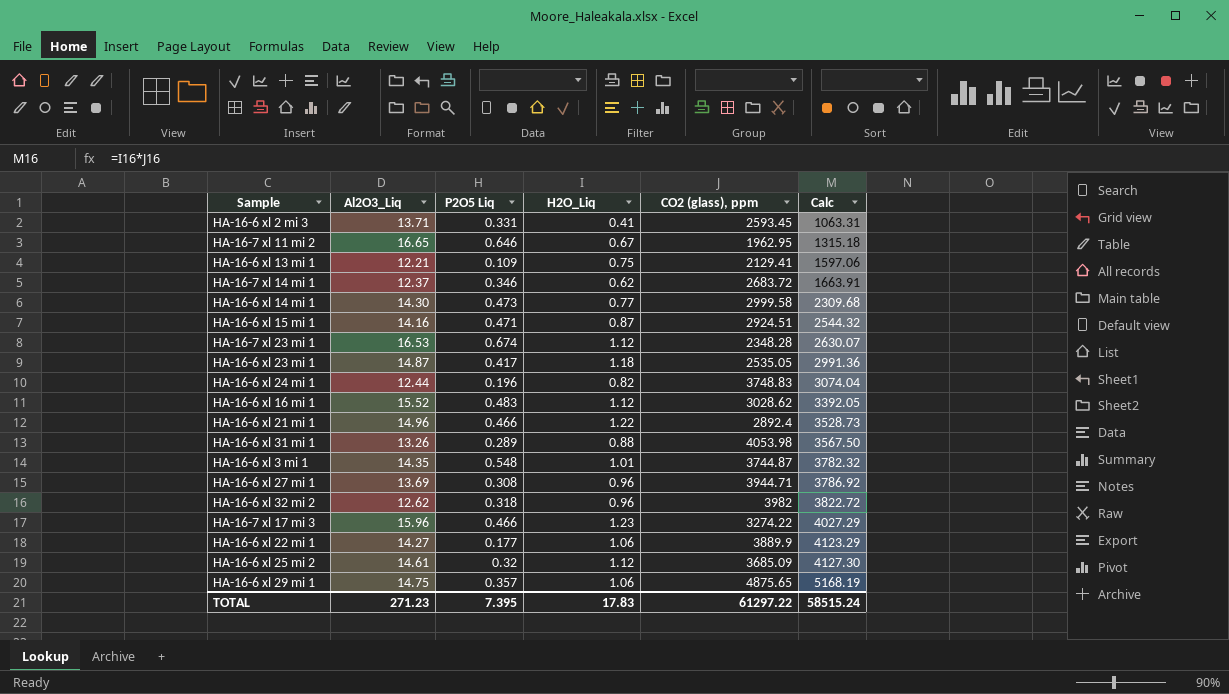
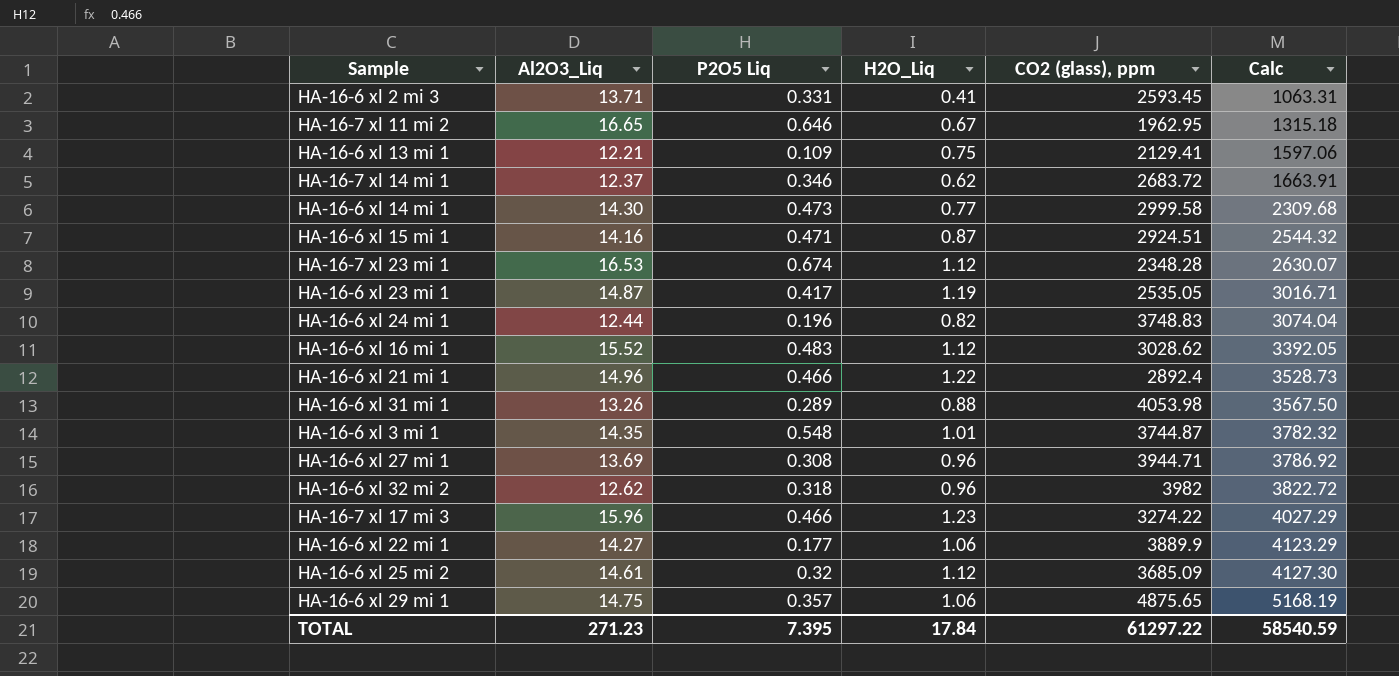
HA-16-6 xl 23 mi 1 | H2O_Liq: 1.18 -> 1.19
HA-16-6 xl 23 mi 1 | Calc: 2991.36 -> 3016.71
TOTAL | H2O_Liq: 17.83 -> 17.84
TOTAL | Calc: 58515.24 -> 58540.59

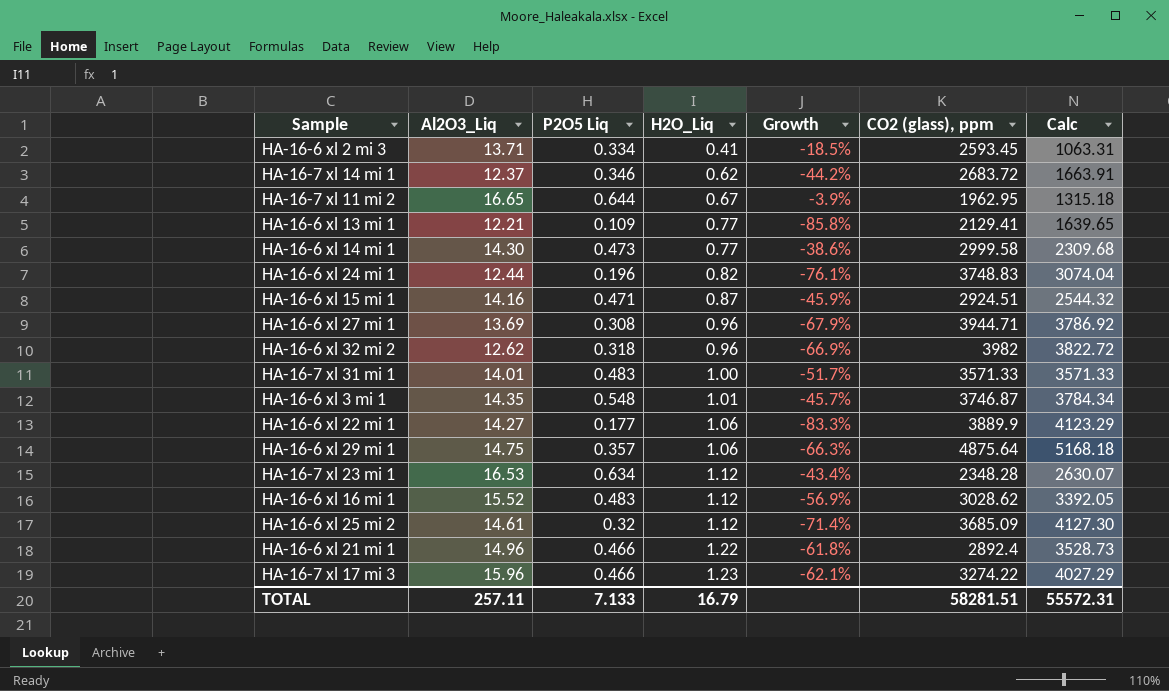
row order: Calc ascending -> H2O_Liq ascending
column Growth | formula: none -> ([P2O5 Liq] - [H2O_Liq]) / [H2O_Liq]
row HA-16-6 xl 23 mi 1: 14.87 | 0.417 | 1.19 | 2535.05 | 3016.71 -> none
row HA-16-6 xl 31 mi 1: 13.26 | 0.289 | 0.88 | 4053.98 | 3567.50 -> none
HA-16-6 xl 2 mi 3 | P2O5 Liq: 0.331 -> 0.334
HA-16-7 xl 11 mi 2 | P2O5 Liq: 0.646 -> 0.644
HA-16-6 xl 13 mi 1 | H2O_Liq: 0.75 -> 0.77
HA-16-6 xl 13 mi 1 | Calc: 1597.06 -> 1639.65
row HA-16-7 xl 31 mi 1: none -> 14.01 | 0.483 | 1.00 | -51.7% | 3571.33 | 3571.33
HA-16-6 xl 3 mi 1 | CO2 (glass), ppm: 3744.87 -> 3746.87
HA-16-6 xl 3 mi 1 | Calc: 3782.32 -> 3784.34
HA-16-6 xl 29 mi 1 | CO2 (glass), ppm: 4875.65 -> 4875.64
HA-16-6 xl 29 mi 1 | Calc: 5168.19 -> 5168.18
HA-16-7 xl 23 mi 1 | P2O5 Liq: 0.674 -> 0.634
TOTAL | Al2O3_Liq: 271.23 -> 257.11
TOTAL | P2O5 Liq: 7.395 -> 7.133
TOTAL | H2O_Liq: 17.84 -> 16.79
TOTAL | CO2 (glass), ppm: 61297.22 -> 58281.51
TOTAL | Calc: 58540.59 -> 55572.31

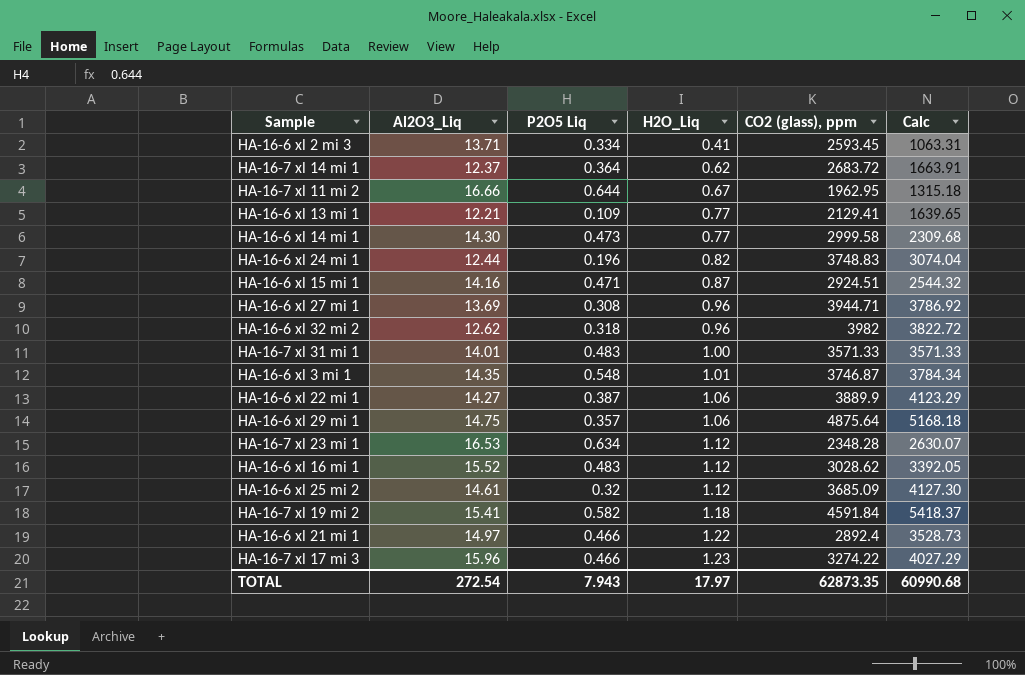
column Growth | formula: ([P2O5 Liq] - [H2O_Liq]) / [H2O_Liq] -> none
HA-16-7 xl 14 mi 1 | P2O5 Liq: 0.346 -> 0.364
HA-16-7 xl 11 mi 2 | Al2O3_Liq: 16.65 -> 16.66
HA-16-6 xl 22 mi 1 | P2O5 Liq: 0.177 -> 0.387
row HA-16-7 xl 19 mi 2: none -> 15.41 | 0.582 | 1.18 | 4591.84 | 5418.37
HA-16-6 xl 21 mi 1 | Al2O3_Liq: 14.96 -> 14.97
TOTAL | Al2O3_Liq: 257.11 -> 272.54
TOTAL | P2O5 Liq: 7.133 -> 7.943
TOTAL | H2O_Liq: 16.79 -> 17.97
TOTAL | CO2 (glass), ppm: 58281.51 -> 62873.35
TOTAL | Calc: 55572.31 -> 60990.68

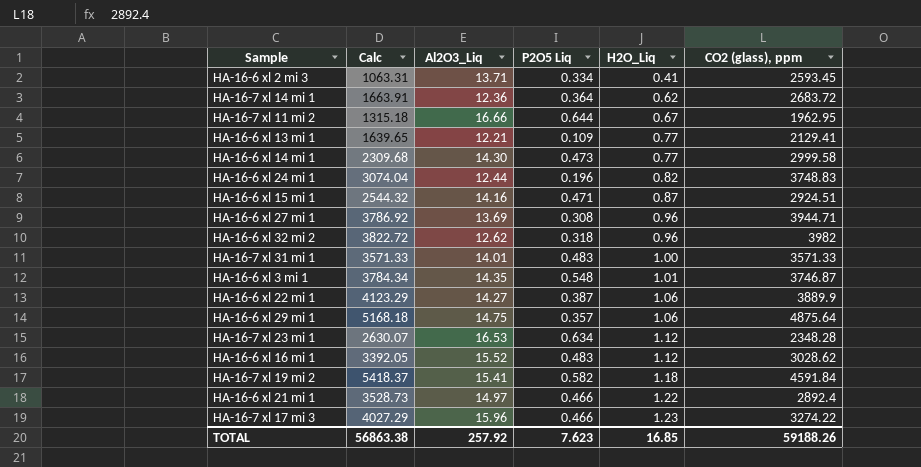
column Calc | position: 6 -> 2
row HA-16-6 xl 25 mi 2: 14.61 | 0.32 | 1.12 | 3685.09 | 4127.30 -> none
HA-16-7 xl 14 mi 1 | Al2O3_Liq: 12.37 -> 12.36
TOTAL | Calc: 60990.68 -> 56863.38
TOTAL | Al2O3_Liq: 272.54 -> 257.92
TOTAL | P2O5 Liq: 7.943 -> 7.623
TOTAL | H2O_Liq: 17.97 -> 16.85
TOTAL | CO2 (glass), ppm: 62873.35 -> 59188.26

